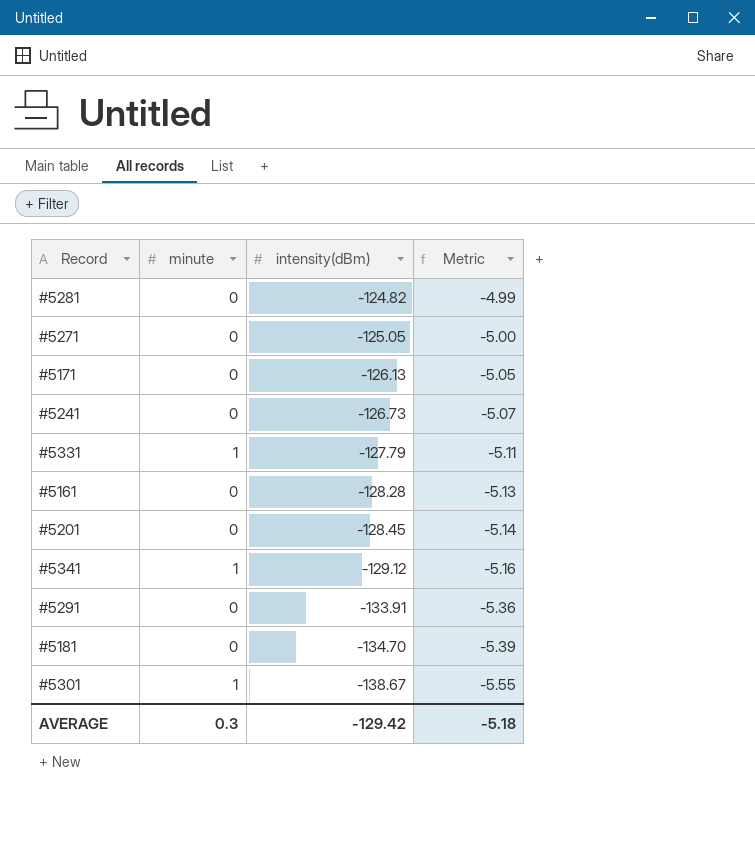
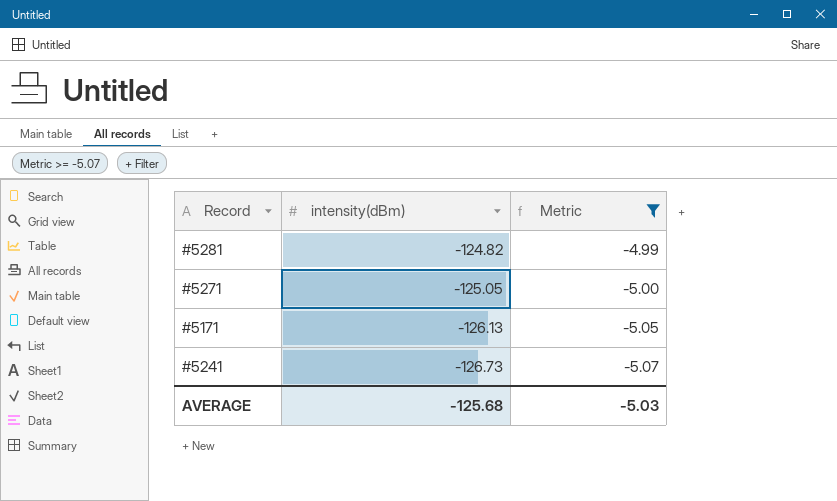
filter: none -> Metric >= -5.07
column minute | position: 2 -> none
AVERAGE | intensity(dBm): -129.42 -> -125.68
AVERAGE | Metric: -5.18 -> -5.03

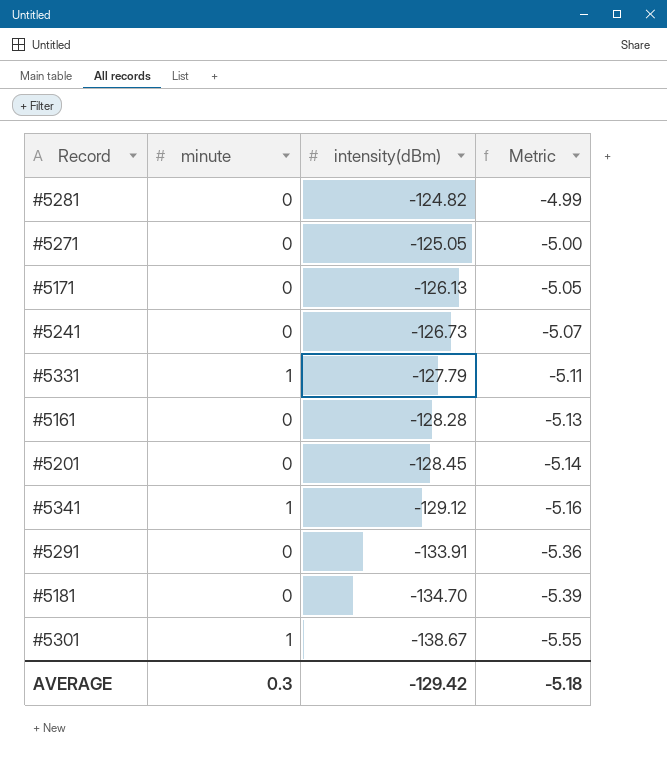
filter: Metric >= -5.07 -> none
column minute | position: none -> 2
AVERAGE | intensity(dBm): -125.68 -> -129.42
AVERAGE | Metric: -5.03 -> -5.18

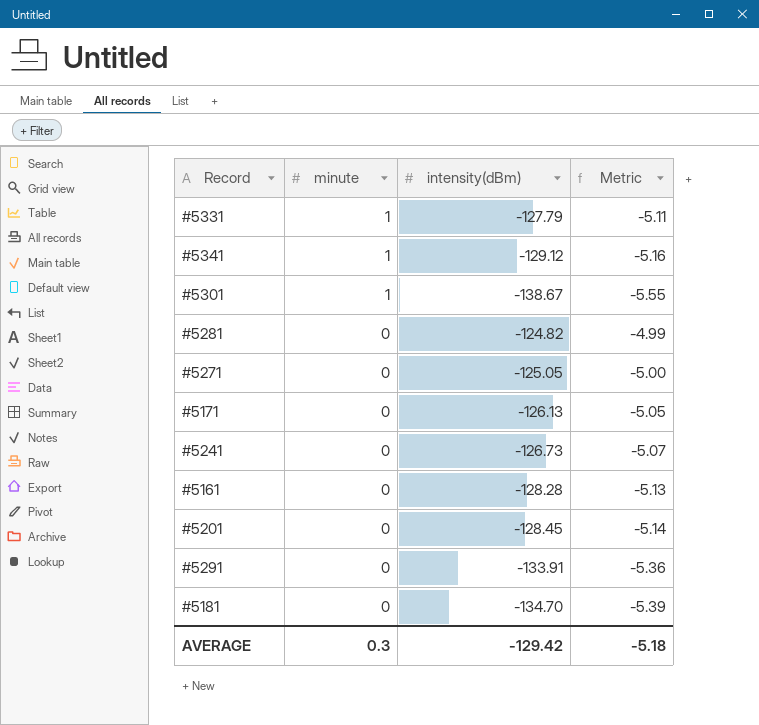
row order: intensity(dBm) descending -> minute descending

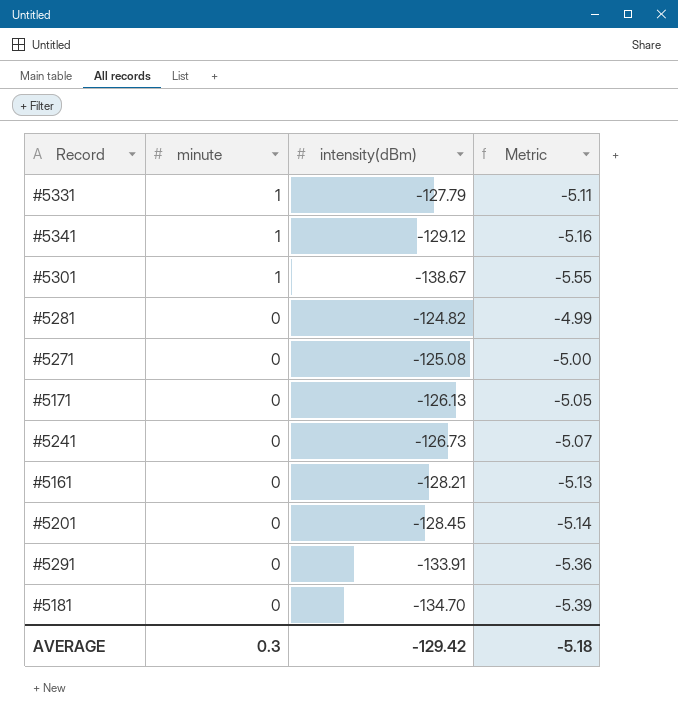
#5271 | intensity(dBm): -125.05 -> -125.08
#5161 | intensity(dBm): -128.28 -> -128.21

